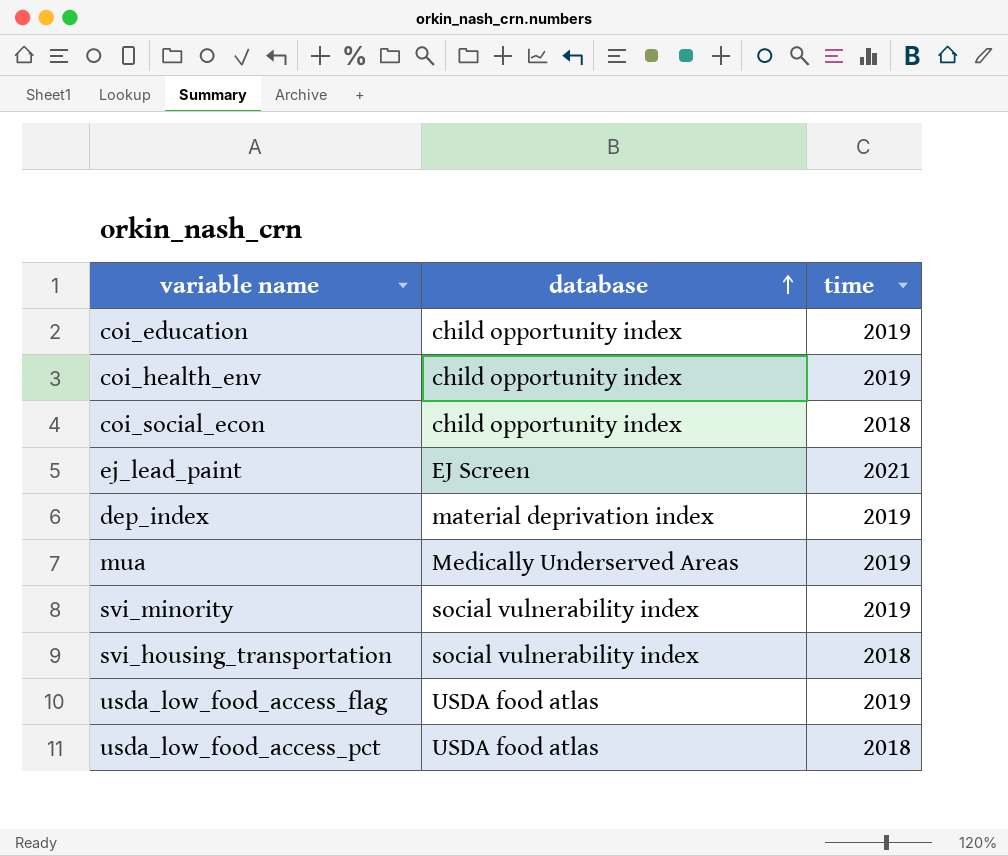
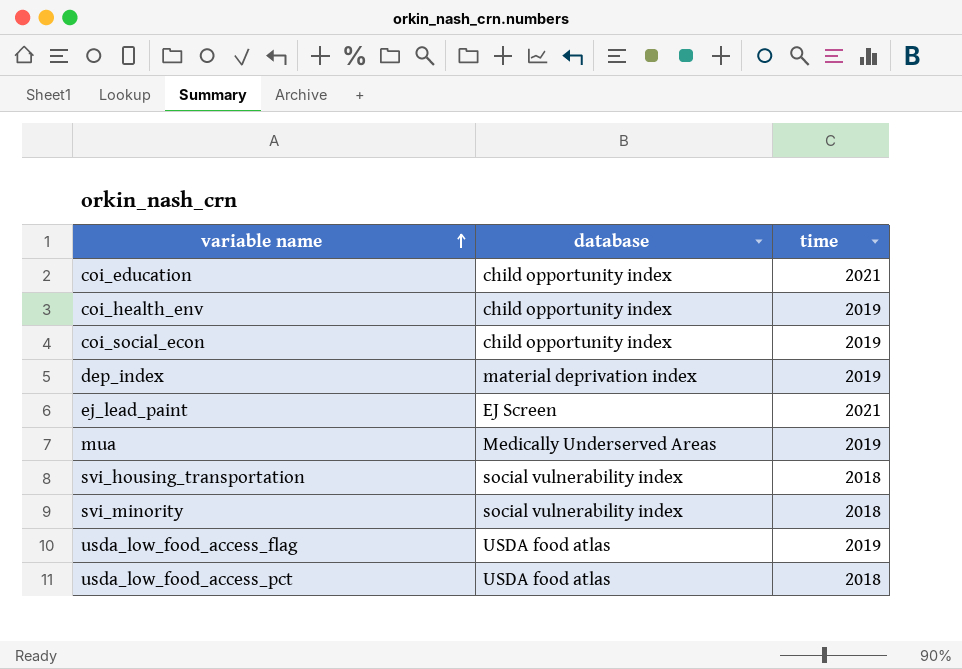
row order: database ascending -> variable name ascending
coi_education | time: 2019 -> 2021
coi_social_econ | time: 2018 -> 2019
svi_minority | time: 2019 -> 2018

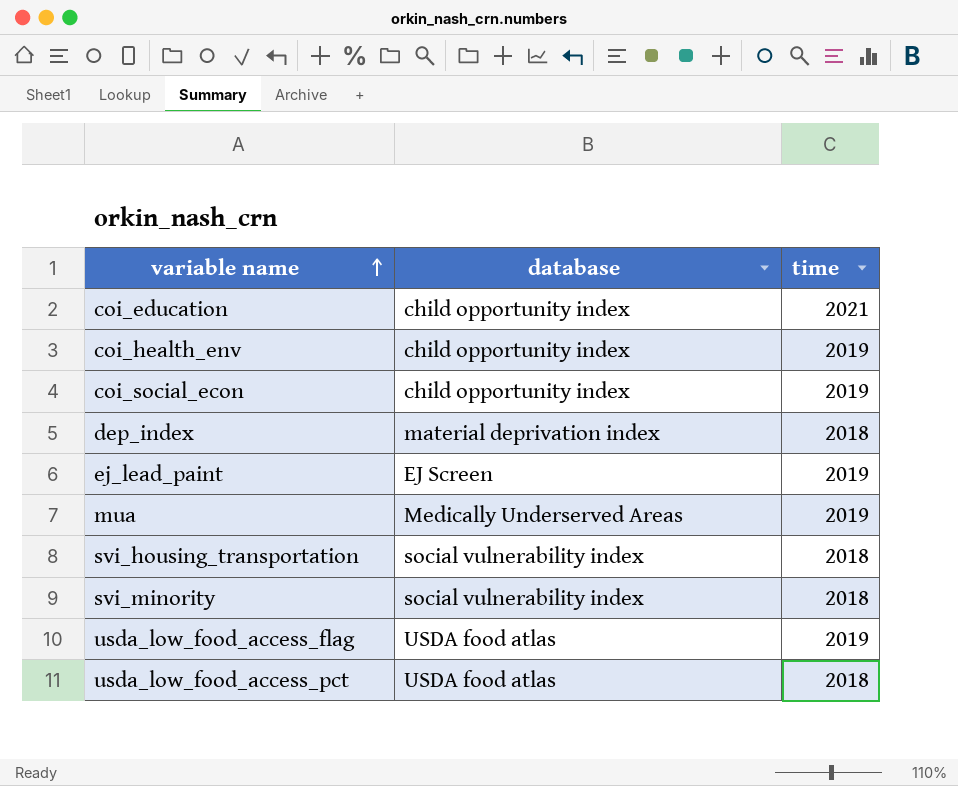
dep_index | time: 2019 -> 2018
ej_lead_paint | time: 2021 -> 2019

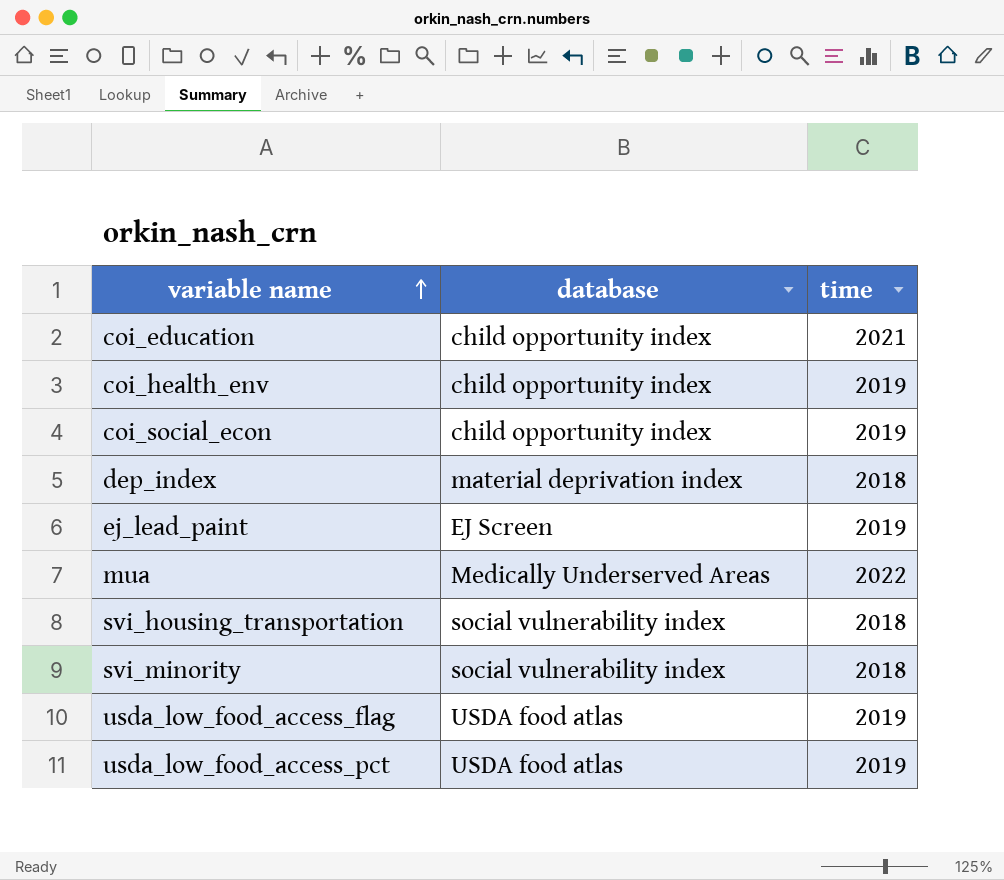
mua | time: 2019 -> 2022
usda_low_food_access_pct | time: 2018 -> 2019

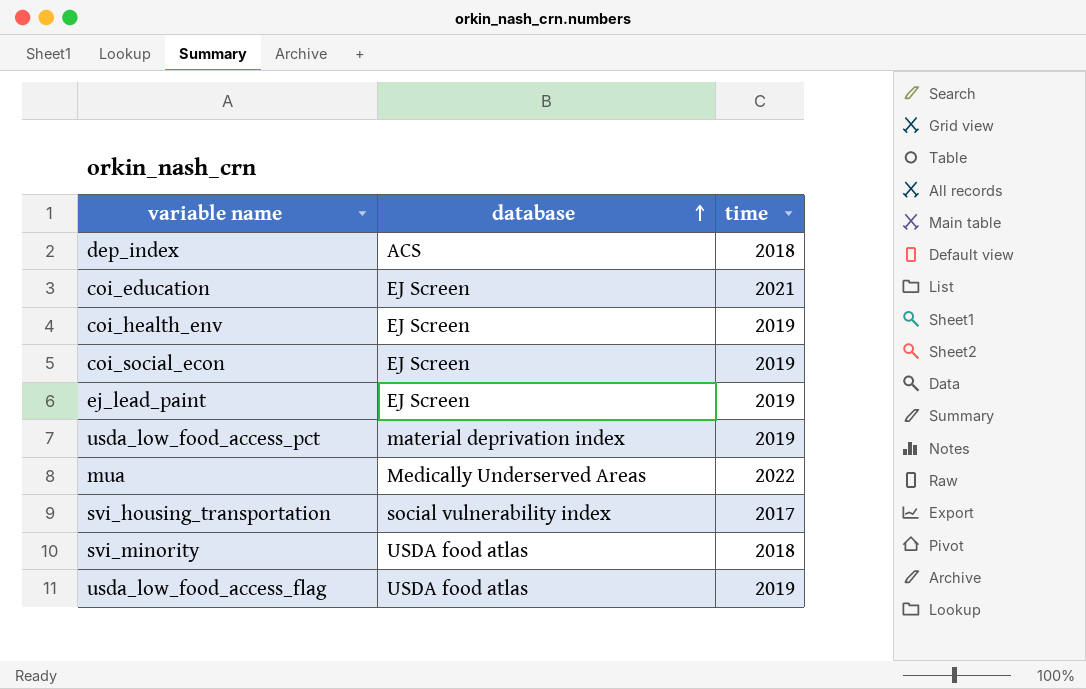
row order: variable name ascending -> database ascending
dep_index | database: material deprivation index -> ACS
coi_education | database: child opportunity index -> EJ Screen
coi_health_env | database: child opportunity index -> EJ Screen
coi_social_econ | database: child opportunity index -> EJ Screen
usda_low_food_access_pct | database: USDA food atlas -> material deprivation index
svi_housing_transportation | time: 2018 -> 2017
svi_minority | database: social vulnerability index -> USDA food atlas

